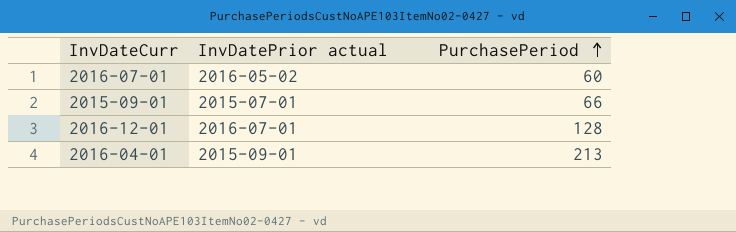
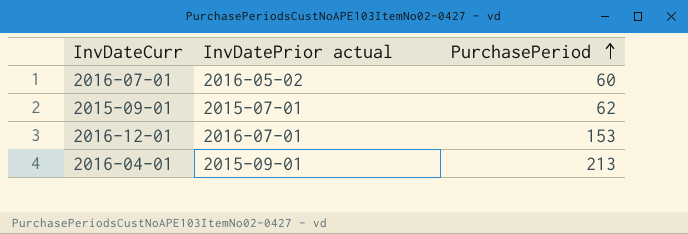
2015-09-01 | PurchasePeriod: 66 -> 62
2016-12-01 | PurchasePeriod: 128 -> 153

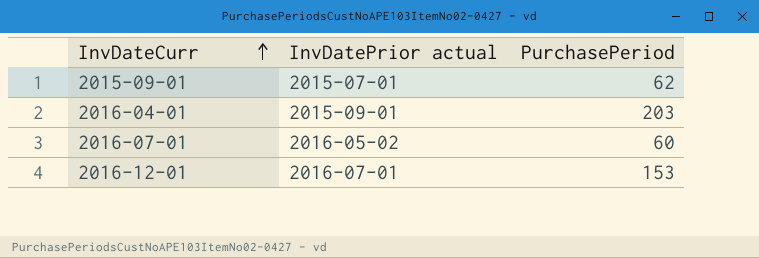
row order: PurchasePeriod ascending -> InvDateCurr ascending
2016-04-01 | PurchasePeriod: 213 -> 203

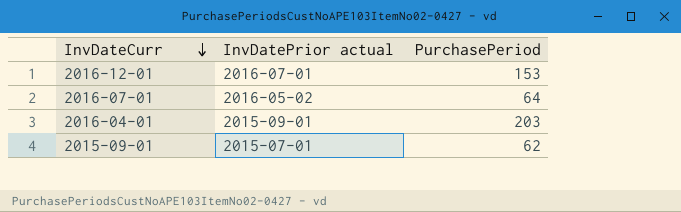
row order: InvDateCurr ascending -> InvDateCurr descending
2016-07-01 | PurchasePeriod: 60 -> 64

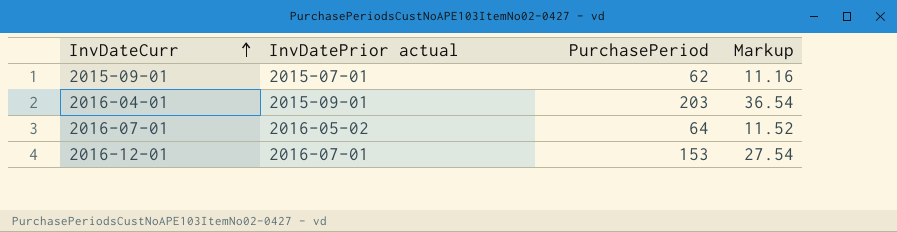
row order: InvDateCurr descending -> InvDateCurr ascending
column Markup | formula: none -> [PurchasePeriod] * 0.18

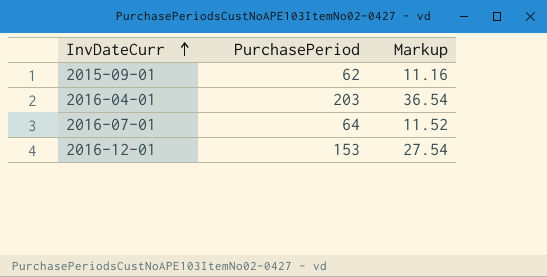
column InvDatePrior actual | position: 2 -> none

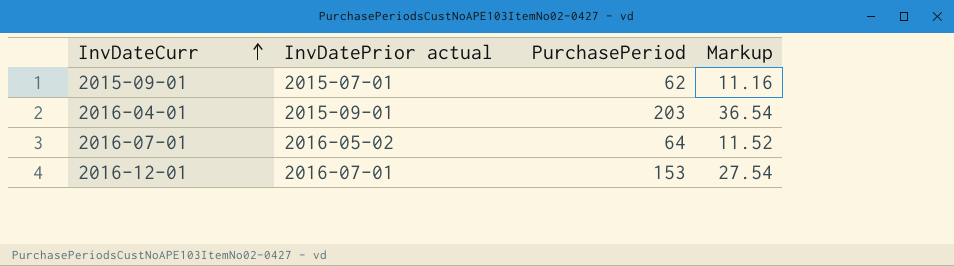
column InvDatePrior actual | position: none -> 2

